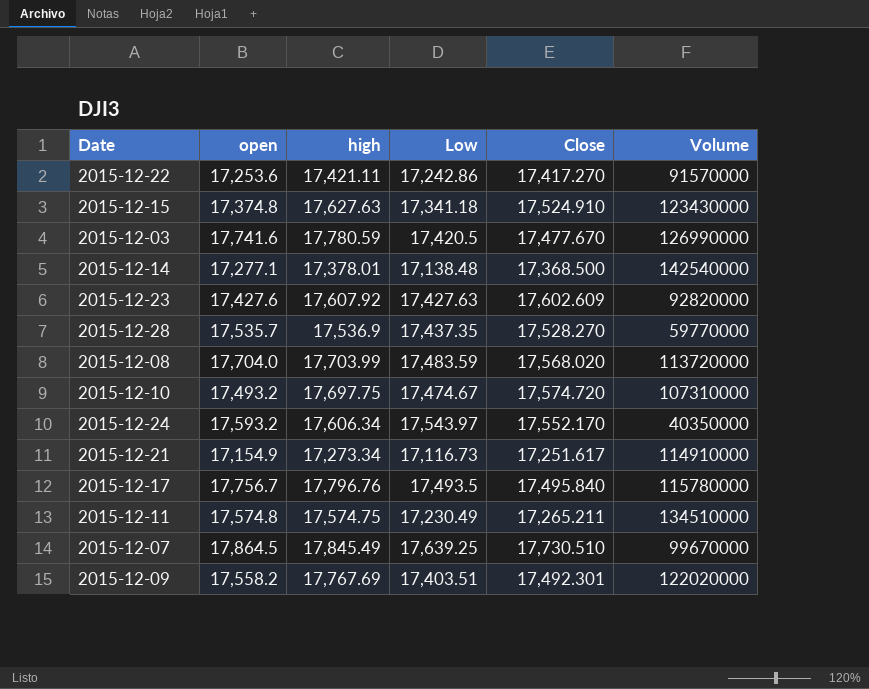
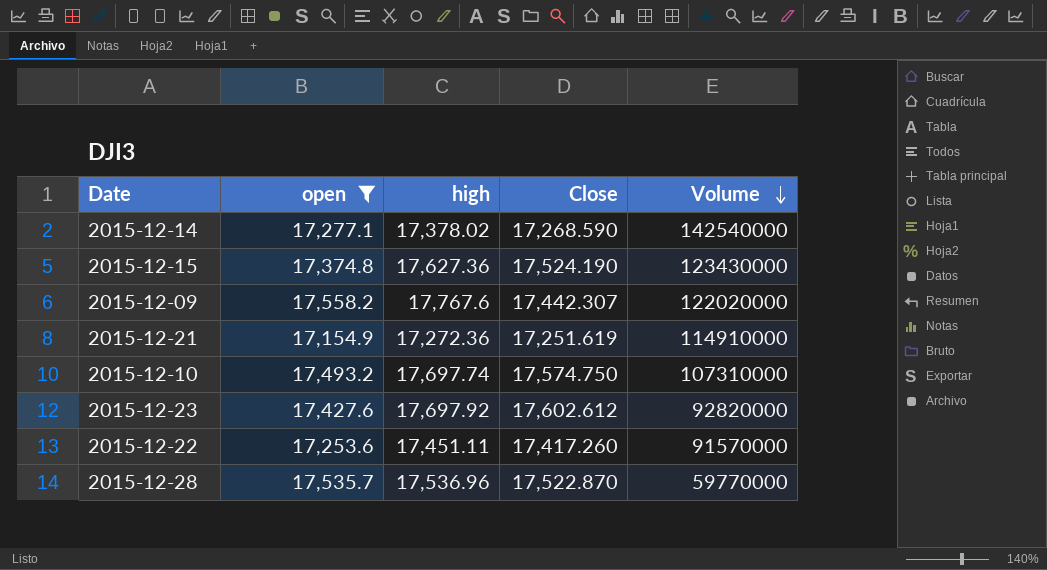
filter: none -> open <= 17,558.2
row order: none -> Volume descending
column Low | position: 4 -> none
2015-12-14 | high: 17,378.01 -> 17,378.02
2015-12-14 | Close: 17,368.500 -> 17,268.590
2015-12-15 | high: 17,627.63 -> 17,627.36
2015-12-15 | Close: 17,524.910 -> 17,524.190
2015-12-09 | high: 17,767.69 -> 17,767.6
2015-12-09 | Close: 17,492.301 -> 17,442.307
2015-12-21 | high: 17,273.34 -> 17,272.36
2015-12-21 | Close: 17,251.617 -> 17,251.619
2015-12-10 | high: 17,697.75 -> 17,697.74
2015-12-10 | Close: 17,574.720 -> 17,574.750
2015-12-23 | high: 17,607.92 -> 17,697.92
2015-12-23 | Close: 17,602.609 -> 17,602.612
2015-12-22 | high: 17,421.11 -> 17,451.11
2015-12-22 | Close: 17,417.270 -> 17,417.260
2015-12-28 | high: 17,536.9 -> 17,536.96
2015-12-28 | Close: 17,528.270 -> 17,522.870

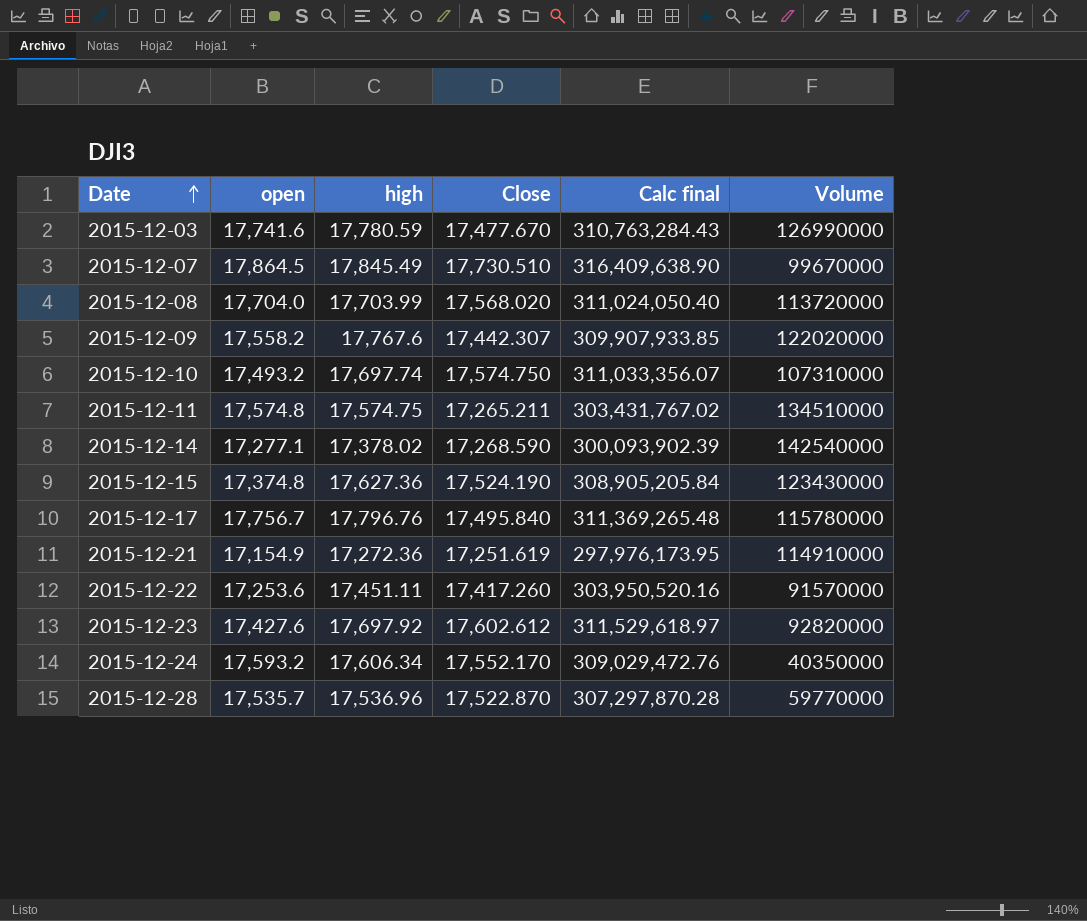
filter: open <= 17,558.2 -> none
row order: Volume descending -> Date ascending
column Calc final | formula: none -> [high] * [Close]

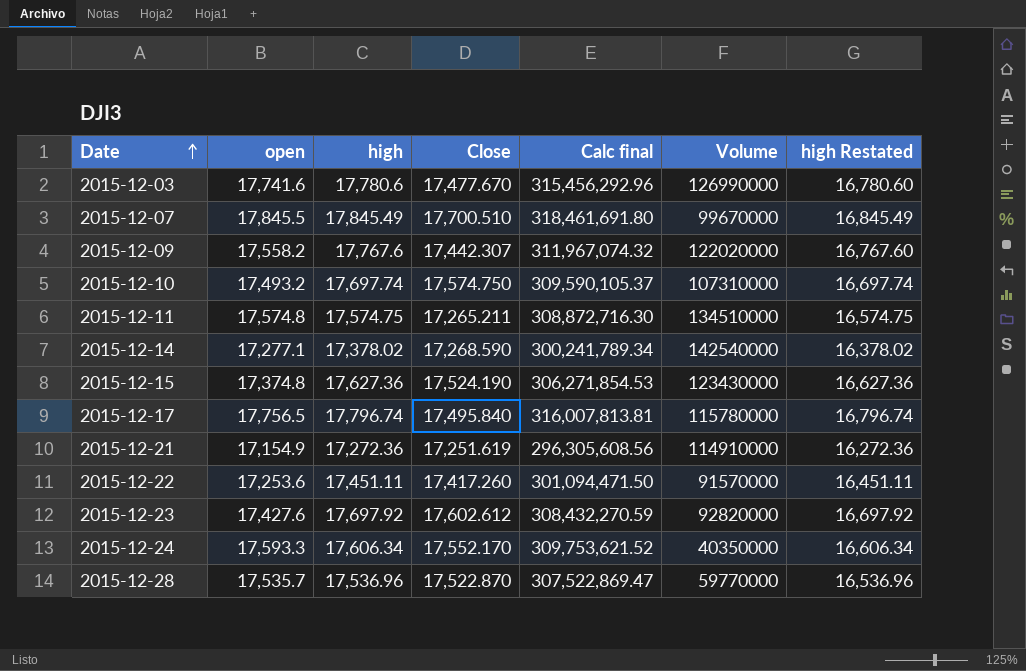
column Calc final | formula: [high] * [Close] -> [open] * [high]
column high Restated | formula: none -> [high] - 1000
row 2015-12-08: 17,704.0 | 17,703.99 | 17,568.020 | 311,024,050.40 | 113720000 -> none
2015-12-03 | high: 17,780.59 -> 17,780.6
2015-12-07 | open: 17,864.5 -> 17,845.5
2015-12-07 | Close: 17,730.510 -> 17,700.510
2015-12-17 | open: 17,756.7 -> 17,756.5
2015-12-17 | high: 17,796.76 -> 17,796.74
2015-12-24 | open: 17,593.2 -> 17,593.3

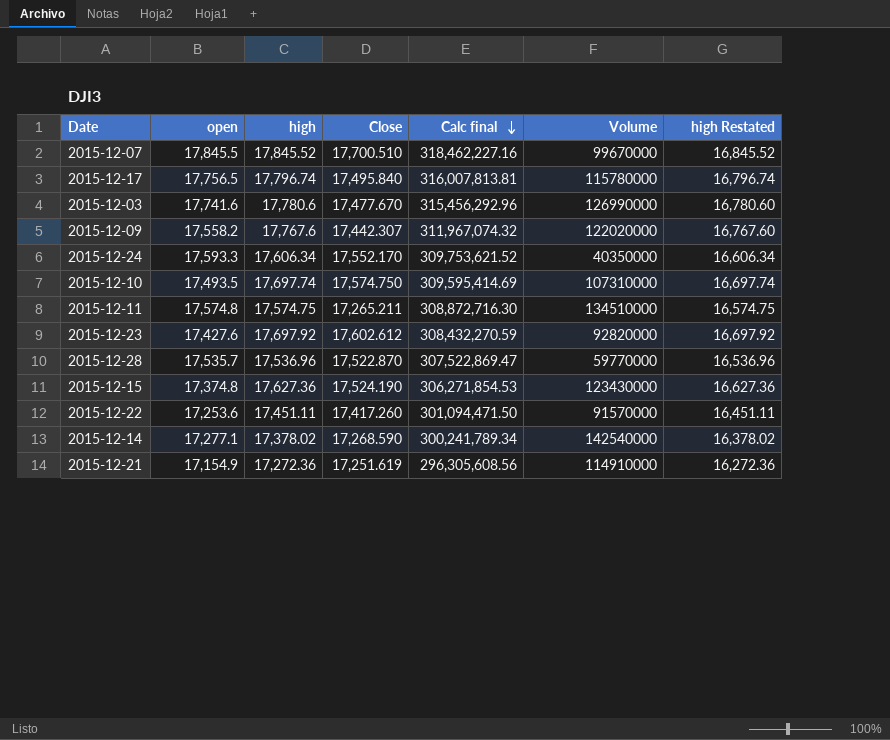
row order: Date ascending -> Calc final descending
2015-12-07 | high: 17,845.49 -> 17,845.52
2015-12-07 | Calc final: 318,461,691.80 -> 318,462,227.16
2015-12-07 | high Restated: 16,845.49 -> 16,845.52
2015-12-10 | open: 17,493.2 -> 17,493.5
2015-12-10 | Calc final: 309,590,105.37 -> 309,595,414.69

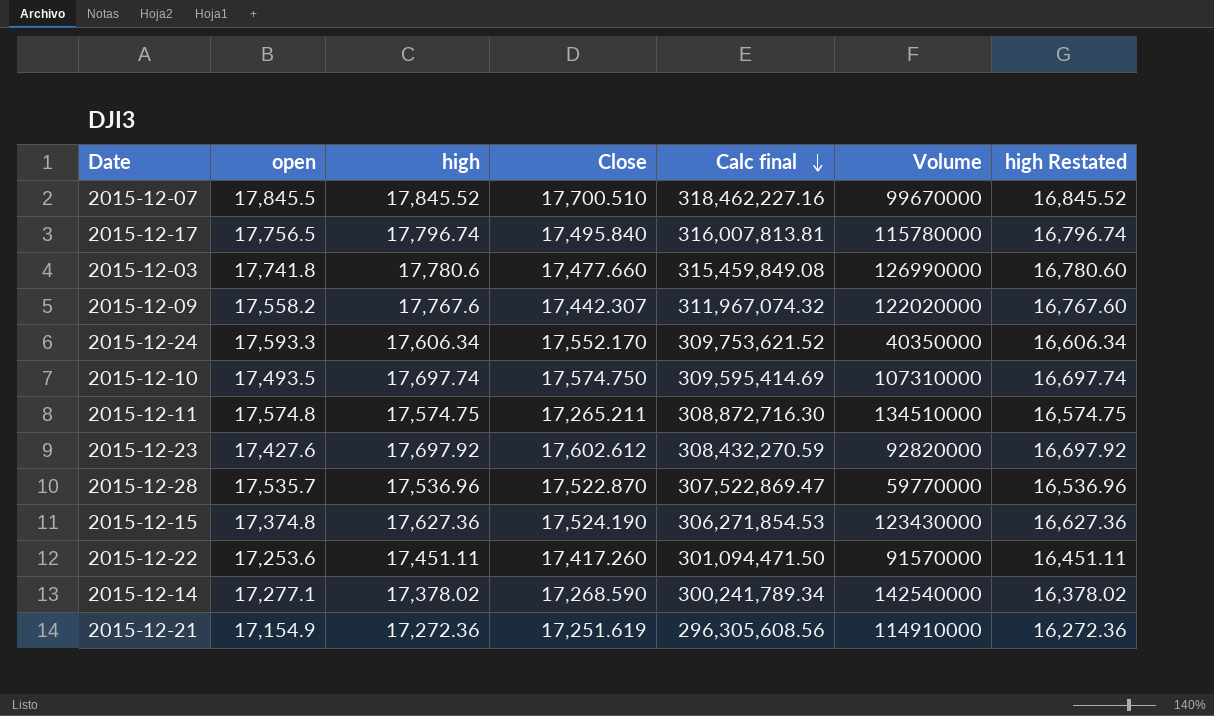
2015-12-03 | open: 17,741.6 -> 17,741.8
2015-12-03 | Close: 17,477.670 -> 17,477.660
2015-12-03 | Calc final: 315,456,292.96 -> 315,459,849.08

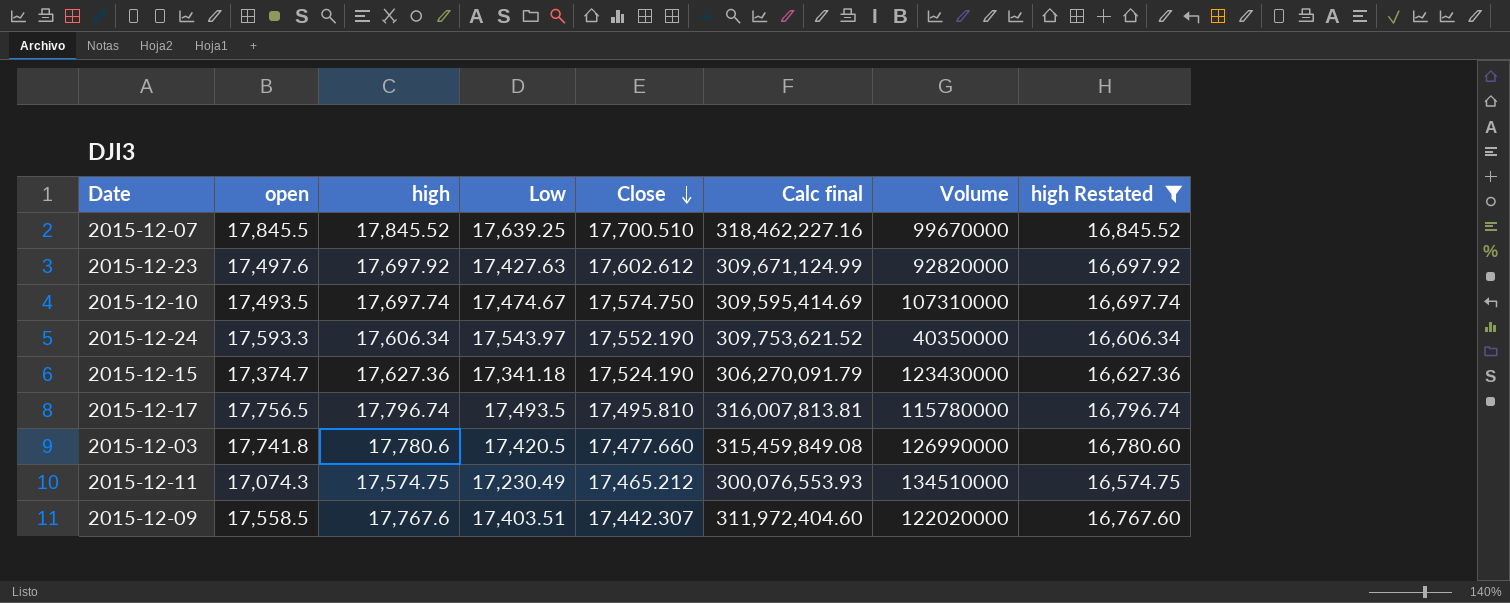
filter: none -> high Restated >= 16,574.75
row order: Calc final descending -> Close descending
column Low | position: none -> 4
2015-12-23 | open: 17,427.6 -> 17,497.6
2015-12-23 | Calc final: 308,432,270.59 -> 309,671,124.99
2015-12-24 | Close: 17,552.170 -> 17,552.190
2015-12-15 | open: 17,374.8 -> 17,374.7
2015-12-15 | Calc final: 306,271,854.53 -> 306,270,091.79
2015-12-17 | Close: 17,495.840 -> 17,495.810
2015-12-11 | open: 17,574.8 -> 17,074.3
2015-12-11 | Close: 17,265.211 -> 17,465.212
2015-12-11 | Calc final: 308,872,716.30 -> 300,076,553.93
2015-12-09 | open: 17,558.2 -> 17,558.5
2015-12-09 | Calc final: 311,967,074.32 -> 311,972,404.60

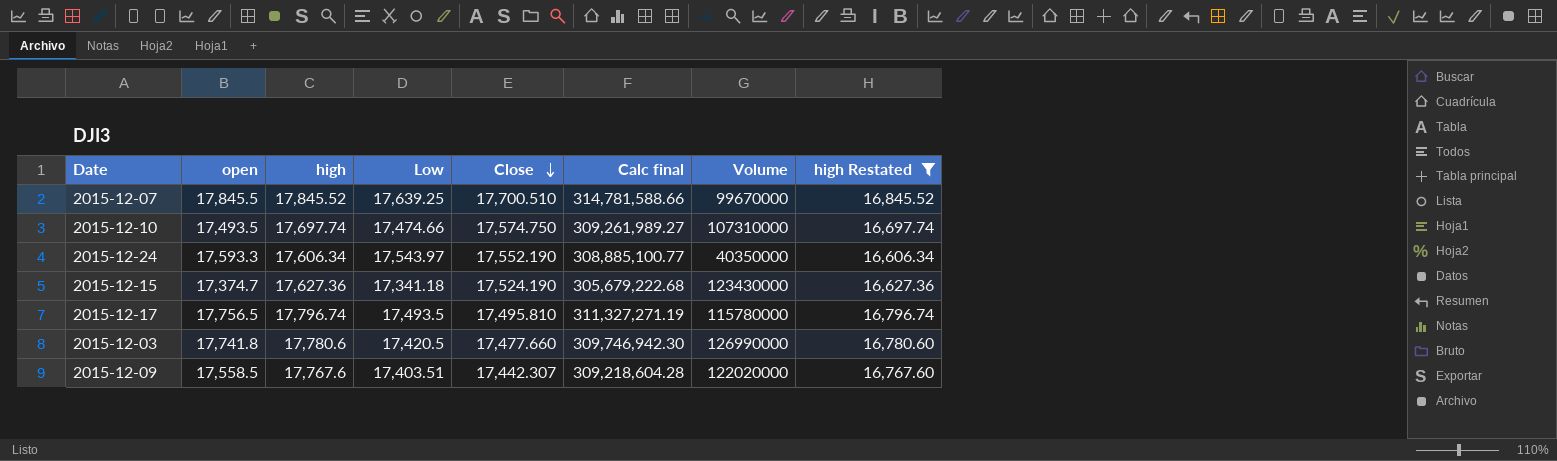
column Calc final | formula: [open] * [high] -> [high] * [Low]
row 2015-12-23: 17,497.6 | 17,697.92 | 17,427.63 | 17,602.612 | 309,671,124.99 | 92820000 | 16,697.92 -> none
row 2015-12-11: 17,074.3 | 17,574.75 | 17,230.49 | 17,465.212 | 300,076,553.93 | 134510000 | 16,574.75 -> none
2015-12-10 | Low: 17,474.67 -> 17,474.66

